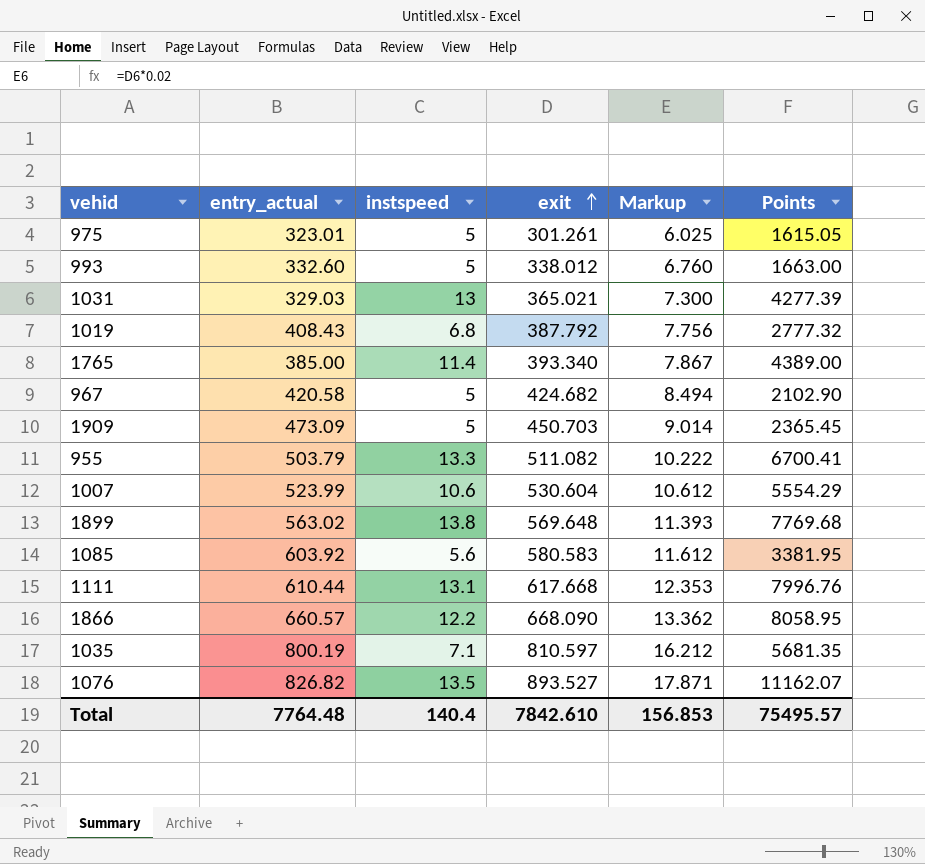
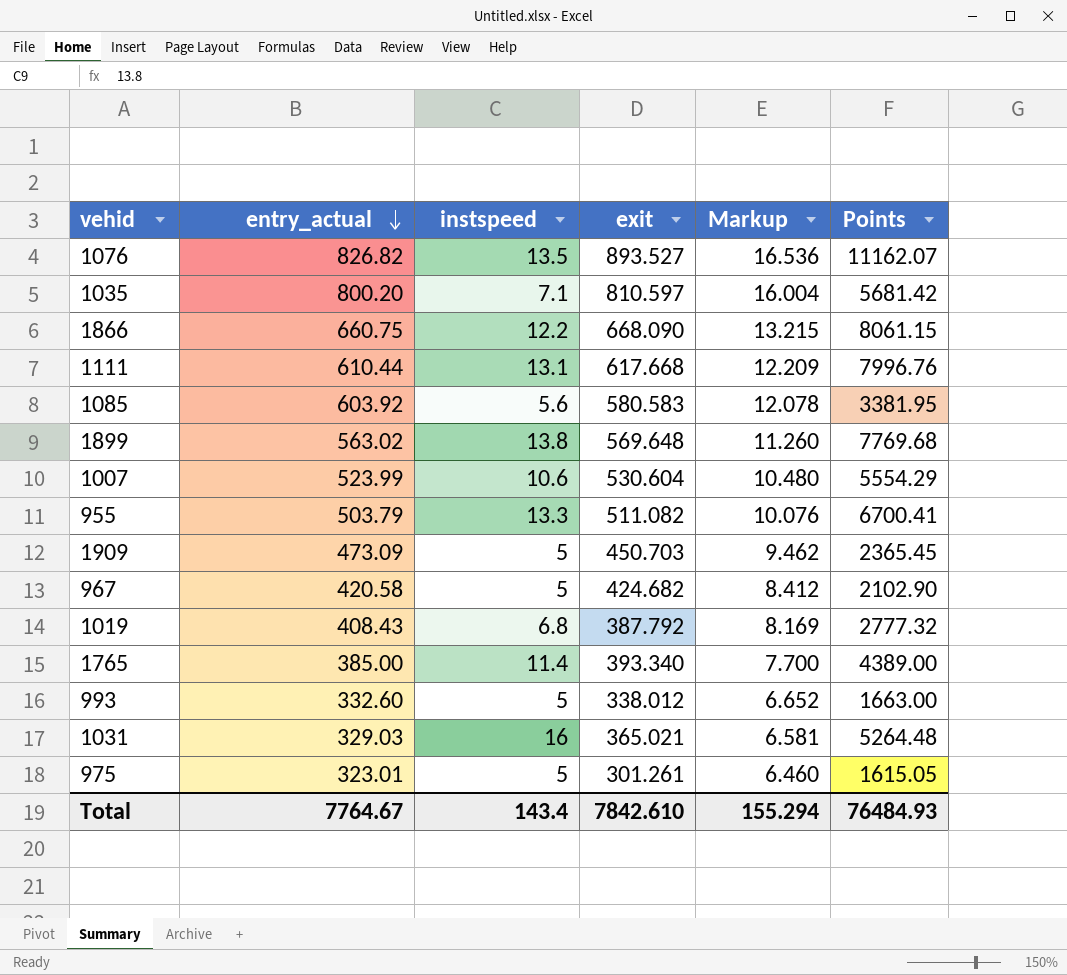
row order: exit ascending -> entry_actual descending
column Markup | formula: [exit] * 0.02 -> [entry_actual] * 0.02
1035 | entry_actual: 800.19 -> 800.20
1035 | Points: 5681.35 -> 5681.42
1866 | entry_actual: 660.57 -> 660.75
1866 | Points: 8058.95 -> 8061.15
1031 | instspeed: 13 -> 16
1031 | Points: 4277.39 -> 5264.48
Total | entry_actual: 7764.48 -> 7764.67
Total | instspeed: 140.4 -> 143.4
Total | Markup: 156.853 -> 155.294
Total | Points: 75495.57 -> 76484.93

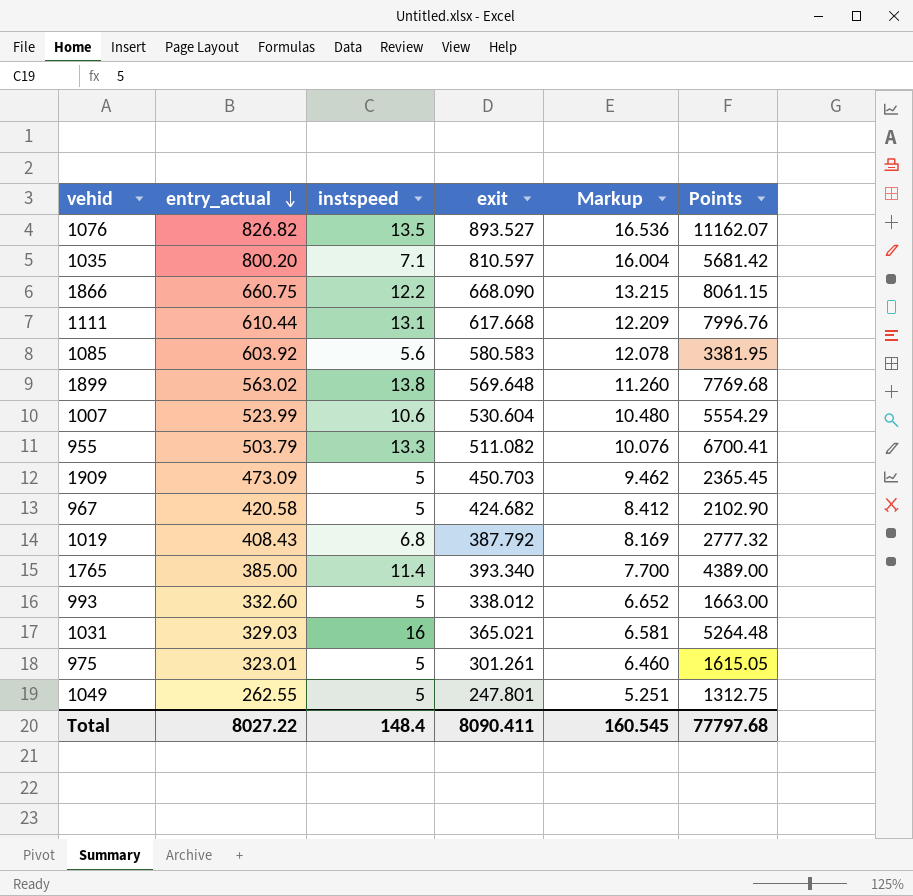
row 1049: none -> 262.55 | 5 | 247.801 | 5.251 | 1312.75
Total | entry_actual: 7764.67 -> 8027.22
Total | instspeed: 143.4 -> 148.4
Total | exit: 7842.610 -> 8090.411
Total | Markup: 155.294 -> 160.545
Total | Points: 76484.93 -> 77797.68

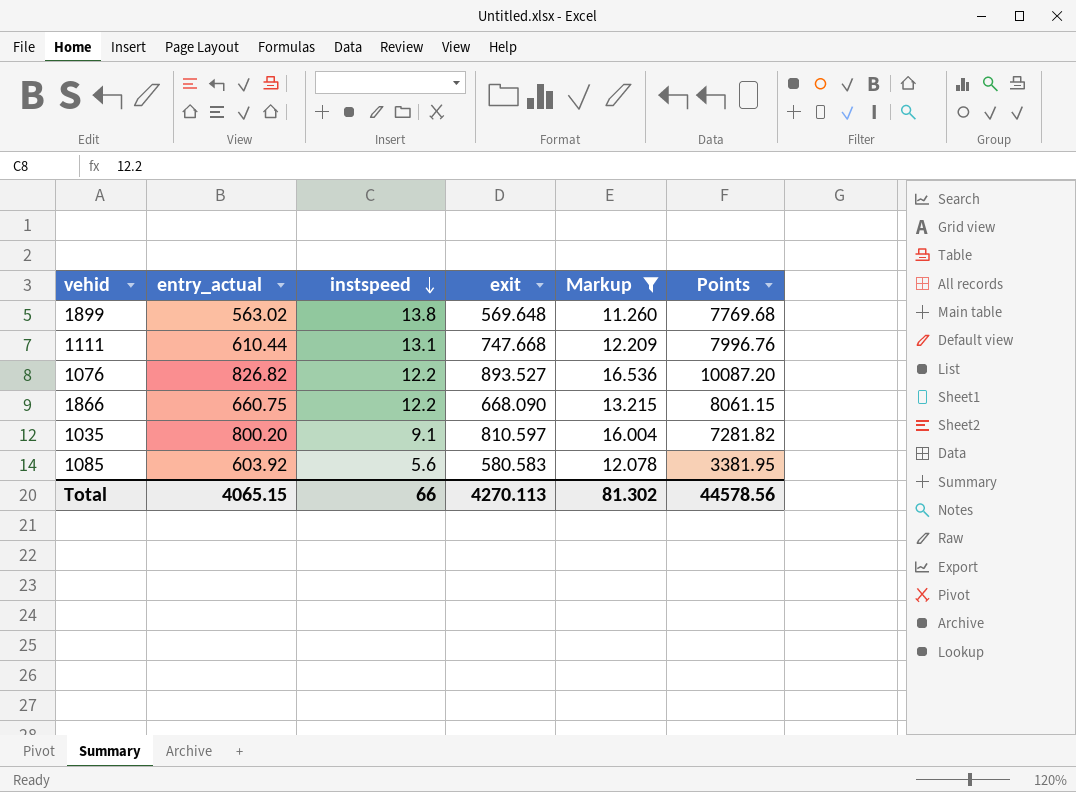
filter: none -> Markup >= 11.260
row order: entry_actual descending -> instspeed descending
1111 | exit: 617.668 -> 747.668
1076 | instspeed: 13.5 -> 12.2
1076 | Points: 11162.07 -> 10087.20
1035 | instspeed: 7.1 -> 9.1
1035 | Points: 5681.42 -> 7281.82
Total | entry_actual: 8027.22 -> 4065.15
Total | instspeed: 148.4 -> 66
Total | exit: 8090.411 -> 4270.113
Total | Markup: 160.545 -> 81.302
Total | Points: 77797.68 -> 44578.56

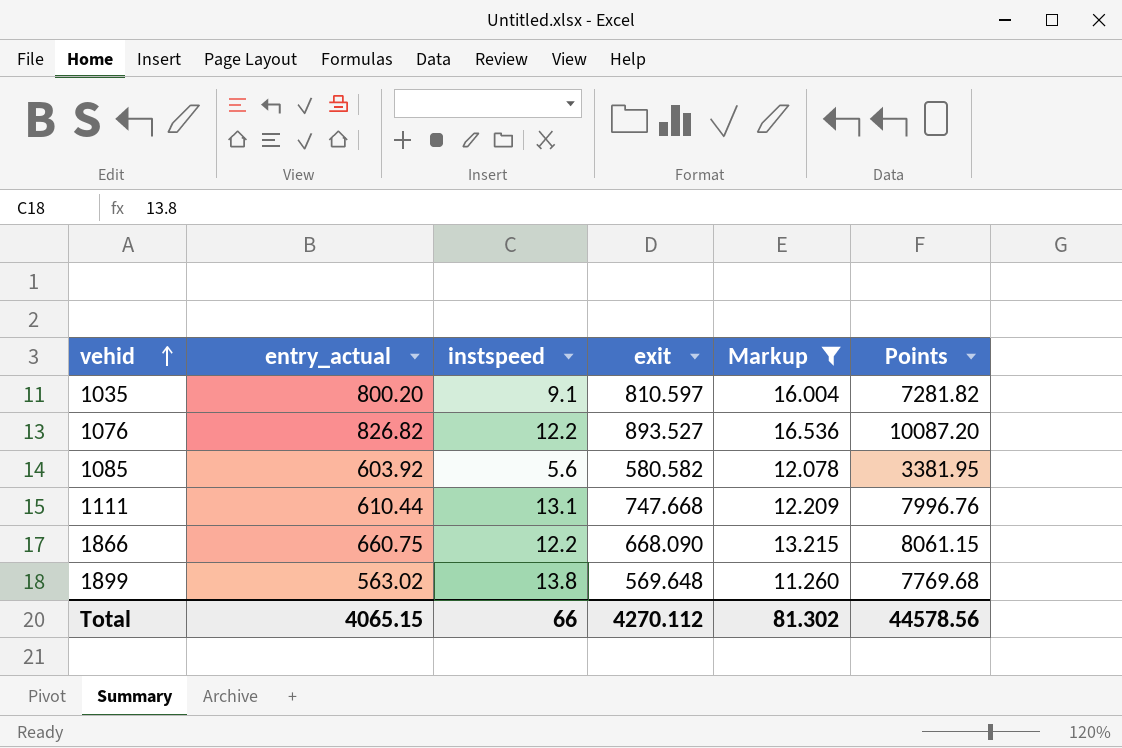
row order: instspeed descending -> vehid ascending
1085 | exit: 580.583 -> 580.582
Total | exit: 4270.113 -> 4270.112

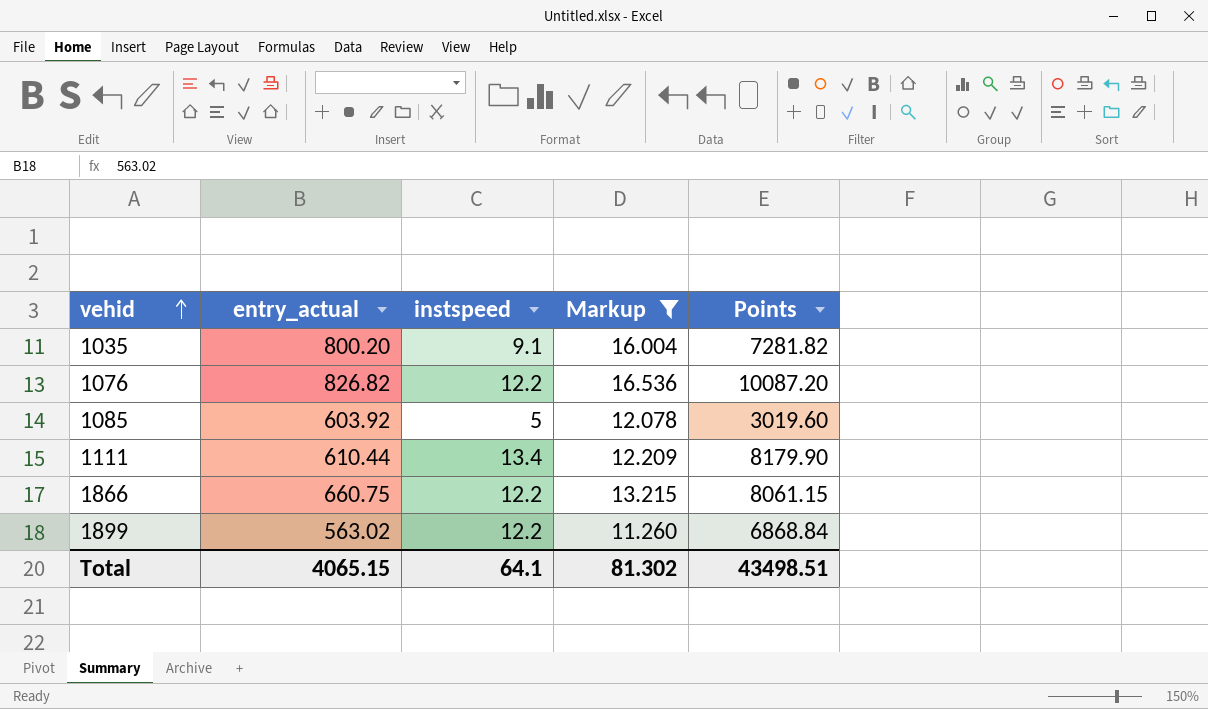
column exit | position: 4 -> none
1085 | instspeed: 5.6 -> 5
1085 | Points: 3381.95 -> 3019.60
1111 | instspeed: 13.1 -> 13.4
1111 | Points: 7996.76 -> 8179.90
1899 | instspeed: 13.8 -> 12.2
1899 | Points: 7769.68 -> 6868.84
Total | instspeed: 66 -> 64.1
Total | Points: 44578.56 -> 43498.51

